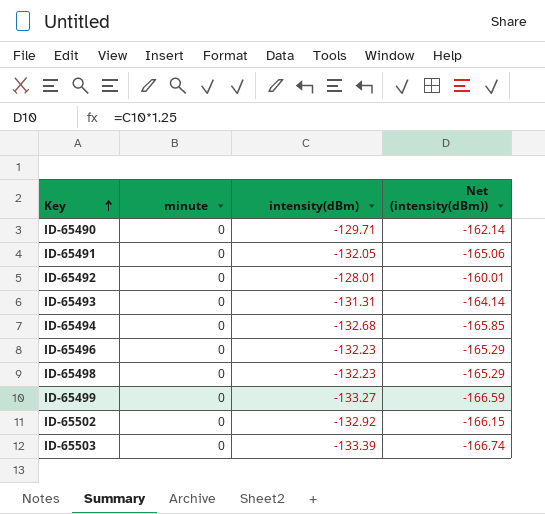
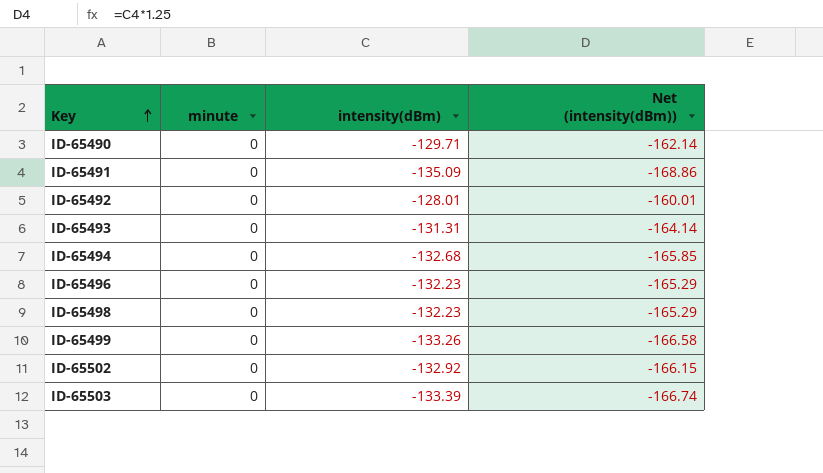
ID-65491 | intensity(dBm): -132.05 -> -135.09
ID-65491 | Net (intensity(dBm)): -165.06 -> -168.86
ID-65499 | intensity(dBm): -133.27 -> -133.26
ID-65499 | Net (intensity(dBm)): -166.59 -> -166.58

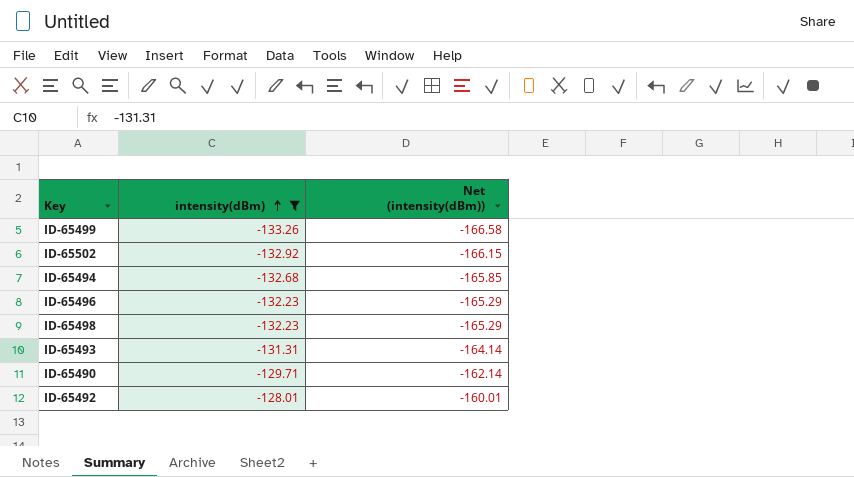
filter: none -> intensity(dBm) >= -133.26
row order: Key ascending -> intensity(dBm) ascending
column minute | position: 2 -> none

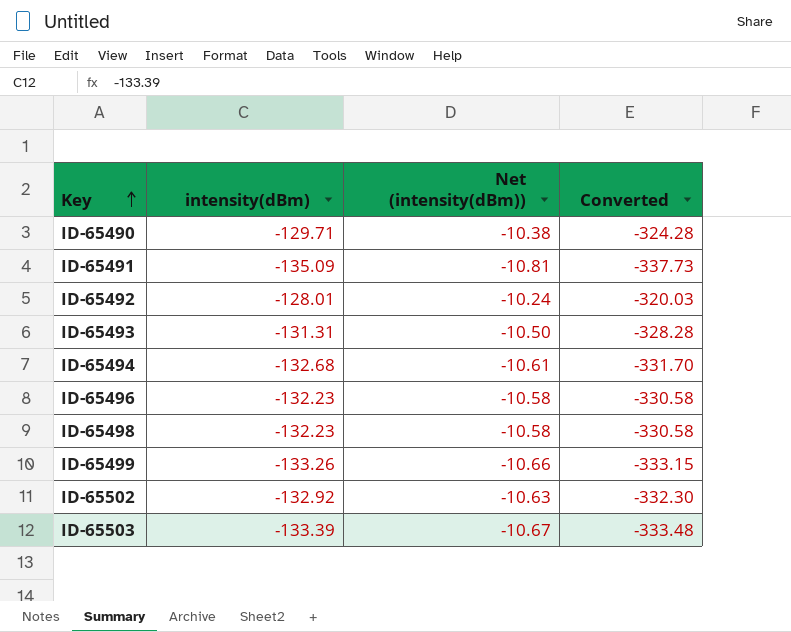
filter: intensity(dBm) >= -133.26 -> none
row order: intensity(dBm) ascending -> Key ascending
column Net (intensity(dBm)) | formula: [intensity(dBm)] * 1.25 -> [intensity(dBm)] * 0.08
column Converted | formula: none -> [intensity(dBm)] * 2.5

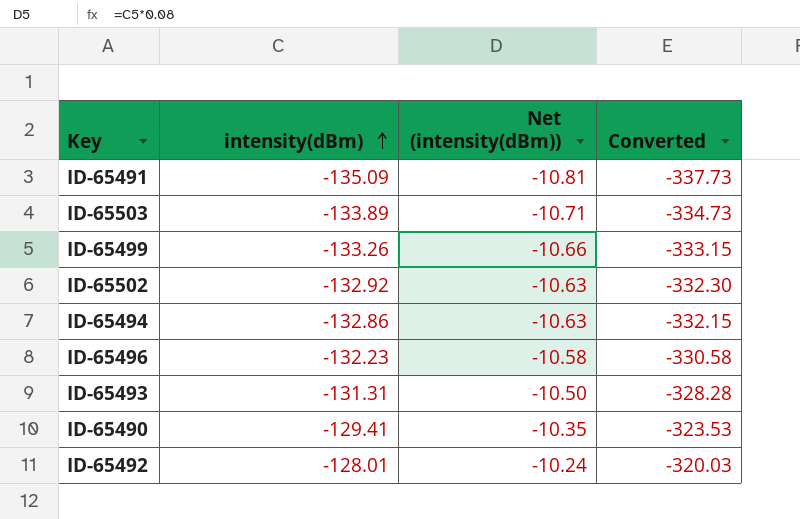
row order: Key ascending -> intensity(dBm) ascending
row ID-65498: -132.23 | -10.58 | -330.58 -> none
ID-65503 | intensity(dBm): -133.39 -> -133.89
ID-65503 | Net (intensity(dBm)): -10.67 -> -10.71
ID-65503 | Converted: -333.48 -> -334.73
ID-65494 | intensity(dBm): -132.68 -> -132.86
ID-65494 | Net (intensity(dBm)): -10.61 -> -10.63
ID-65494 | Converted: -331.70 -> -332.15
ID-65490 | intensity(dBm): -129.71 -> -129.41
ID-65490 | Net (intensity(dBm)): -10.38 -> -10.35
ID-65490 | Converted: -324.28 -> -323.53

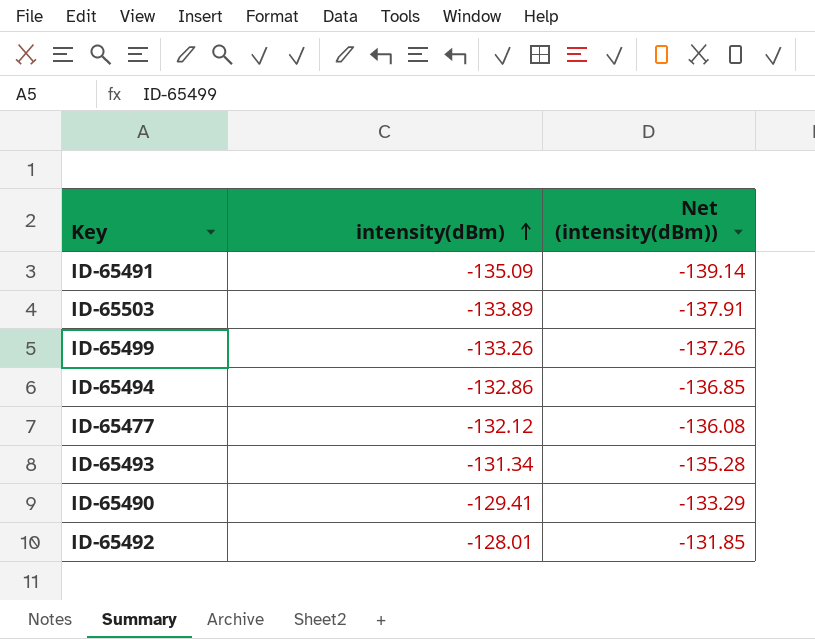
column Converted | formula: [intensity(dBm)] * 2.5 -> none
column Net (intensity(dBm)) | formula: [intensity(dBm)] * 0.08 -> [intensity(dBm)] * 1.03
row ID-65502: -132.92 | -10.63 | -332.30 -> none
row ID-65496: -132.23 | -10.58 | -330.58 -> none
row ID-65477: none -> -132.12 | -136.08
ID-65493 | intensity(dBm): -131.31 -> -131.34

